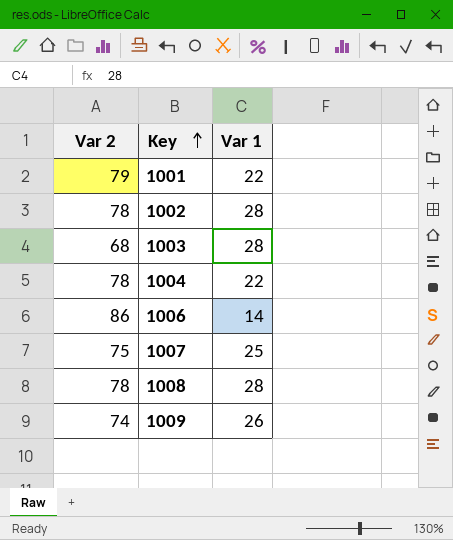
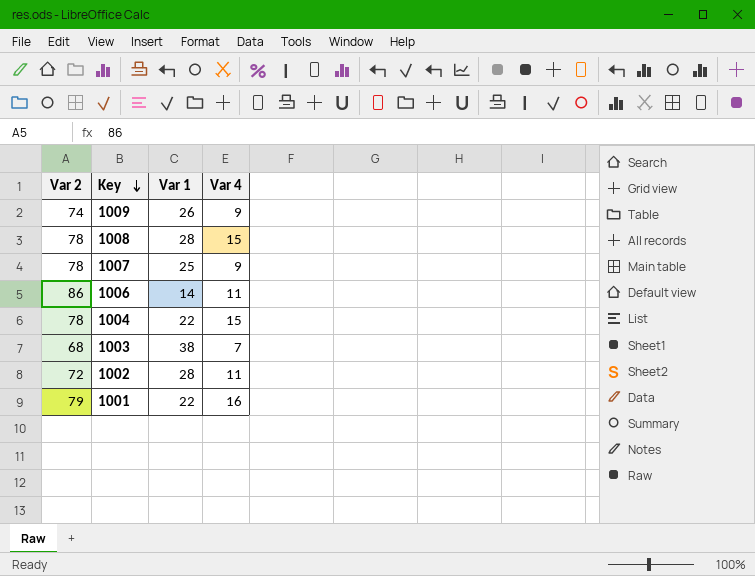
row order: Key ascending -> Key descending
column Var 4 | position: none -> 4
1007 | Var 2: 75 -> 78
1003 | Var 1: 28 -> 38
1002 | Var 2: 78 -> 72

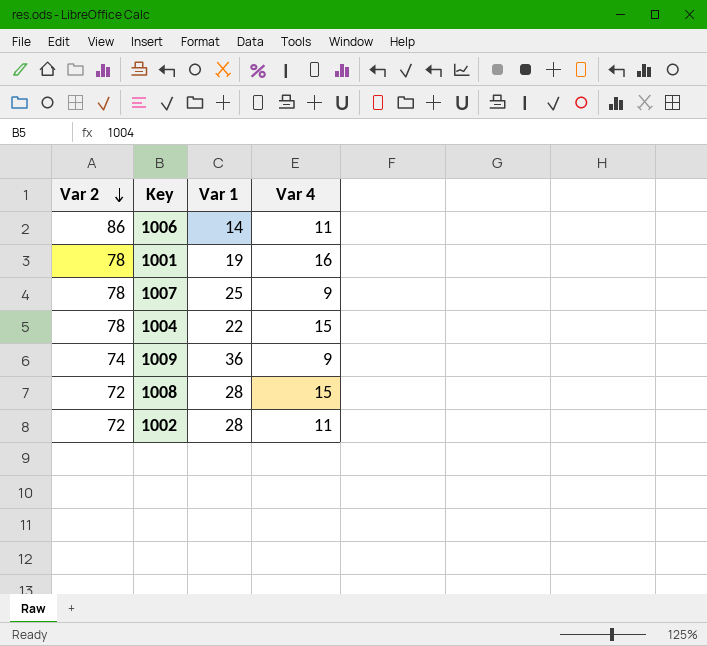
row order: Key descending -> Var 2 descending
row 1003: 68 | 38 | 7 -> none
1001 | Var 2: 79 -> 78
1001 | Var 1: 22 -> 19
1009 | Var 1: 26 -> 36
1008 | Var 2: 78 -> 72

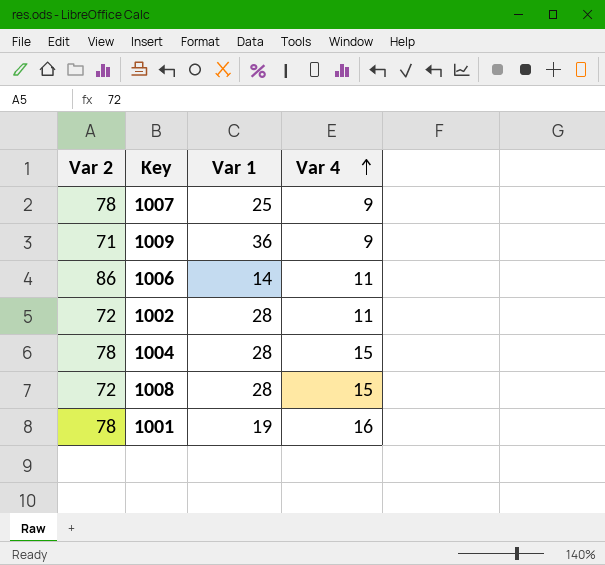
row order: Var 2 descending -> Var 4 ascending
1009 | Var 2: 74 -> 71
1004 | Var 1: 22 -> 28

